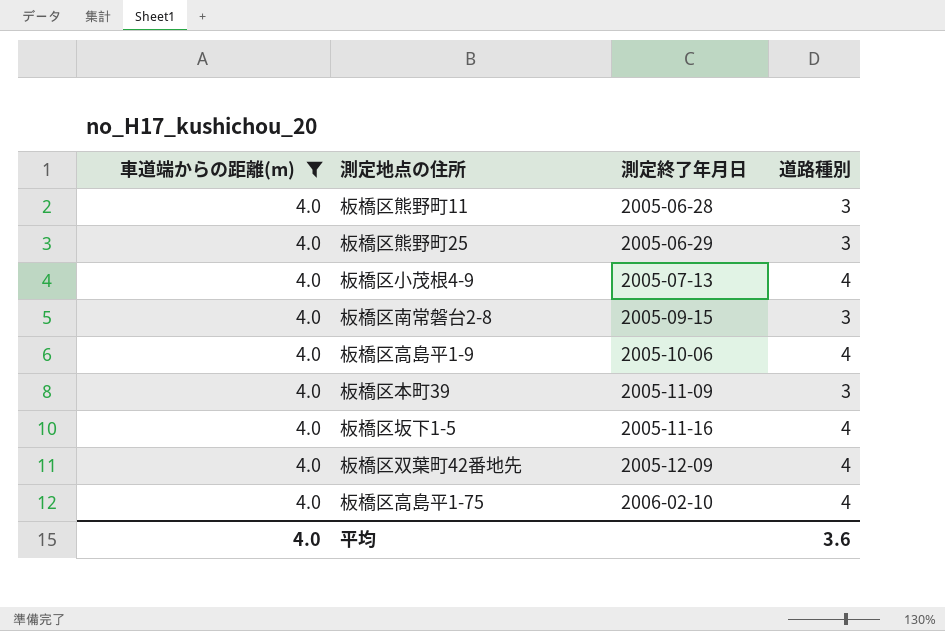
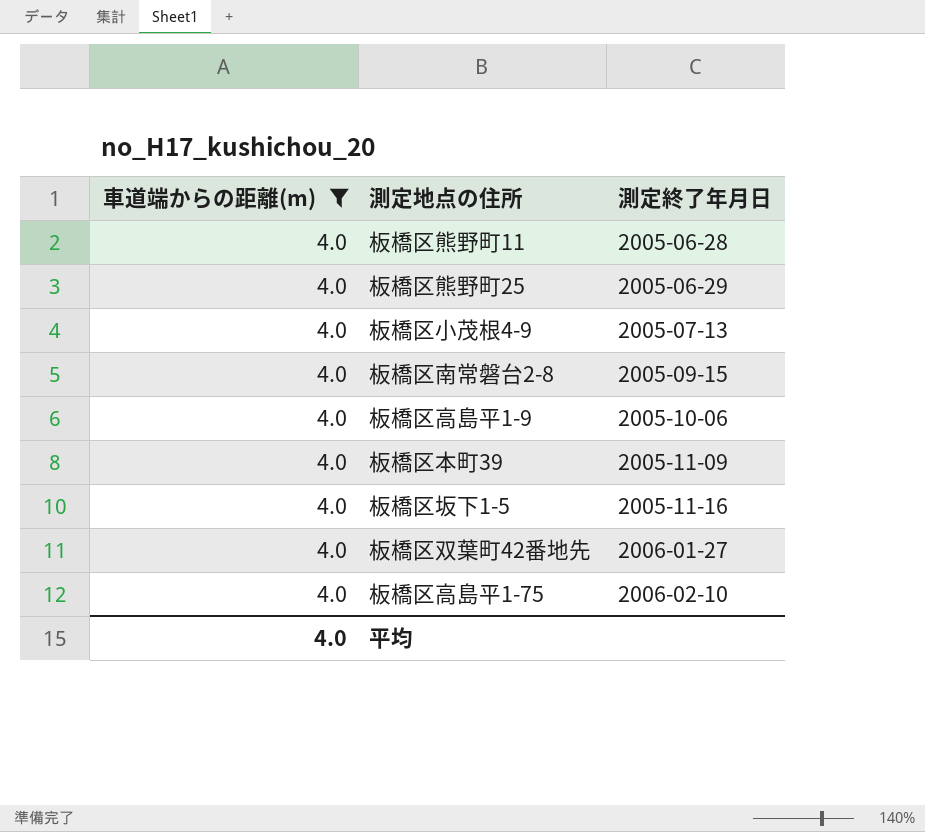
column 道路種別 | position: 4 -> none
板橋区双葉町42番地先 | 測定終了年月日: 2005-12-09 -> 2006-01-27

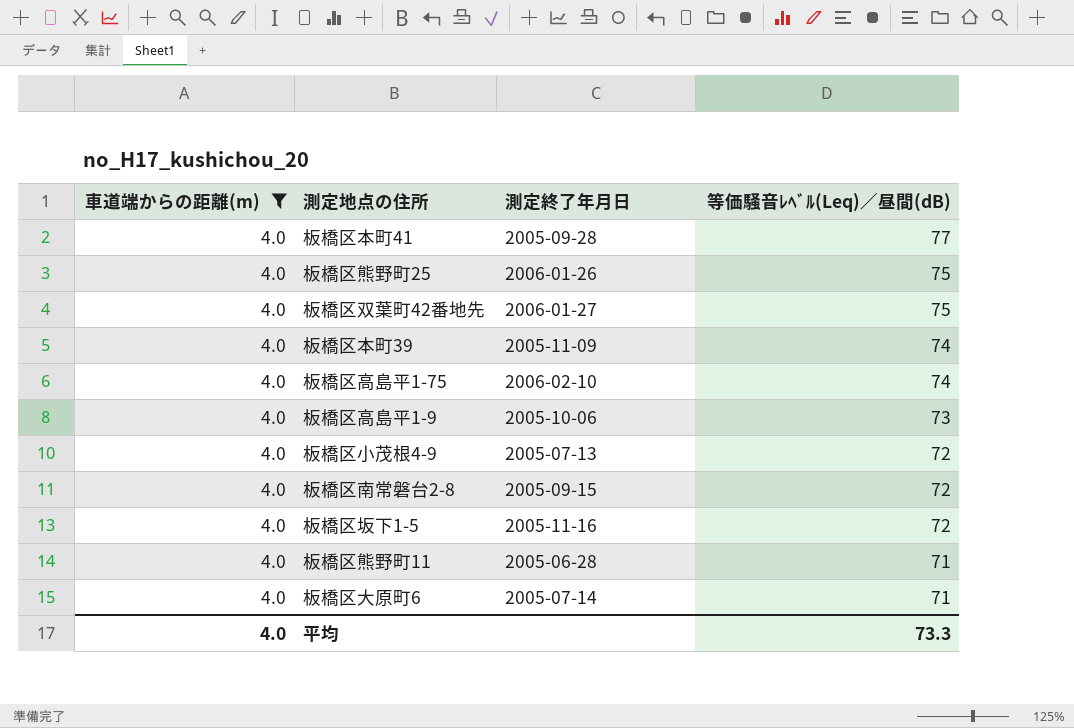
row order: 測定終了年月日 ascending -> 等価騒音ﾚﾍﾞﾙ(Leq)／昼間(dB) descending
column 等価騒音ﾚﾍﾞﾙ(Leq)／昼間(dB) | position: none -> 4
row 板橋区本町41: none -> 4.0 | 2005-09-28 | 77
板橋区熊野町25 | 測定終了年月日: 2005-06-29 -> 2006-01-26
row 板橋区大原町6: none -> 4.0 | 2005-07-14 | 71

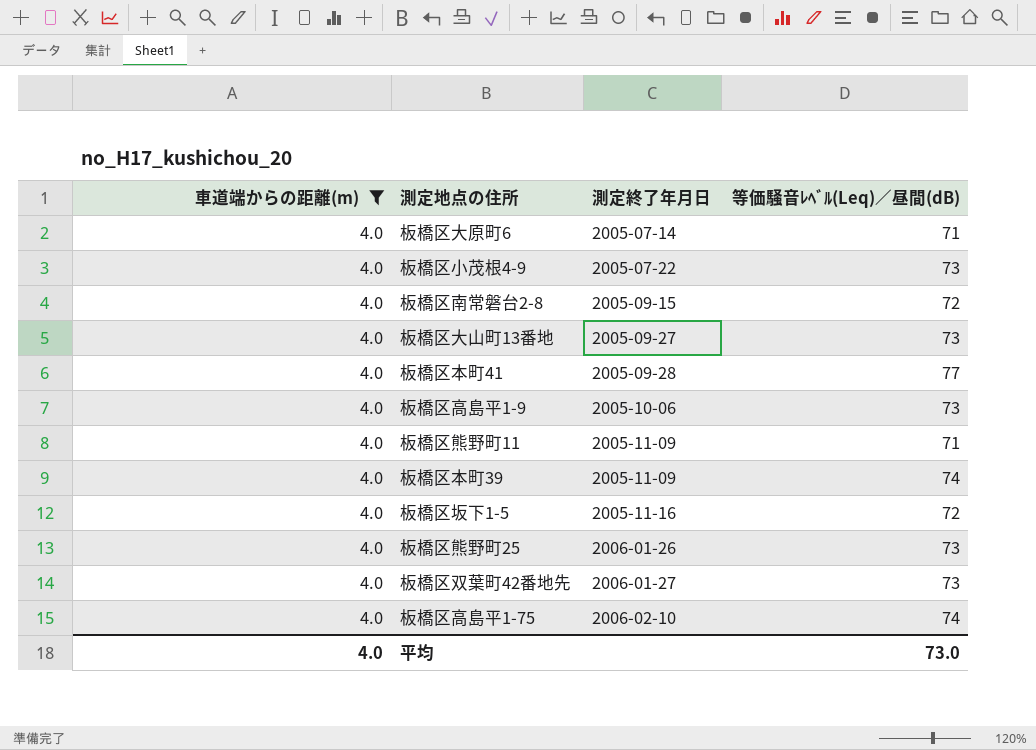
row order: 等価騒音ﾚﾍﾞﾙ(Leq)／昼間(dB) descending -> 測定終了年月日 ascending
板橋区小茂根4-9 | 測定終了年月日: 2005-07-13 -> 2005-07-22
板橋区小茂根4-9 | 等価騒音ﾚﾍﾞﾙ(Leq)／昼間(dB): 72 -> 73
row 板橋区大山町13番地: none -> 4.0 | 2005-09-27 | 73
板橋区熊野町11 | 測定終了年月日: 2005-06-28 -> 2005-11-09
板橋区熊野町25 | 等価騒音ﾚﾍﾞﾙ(Leq)／昼間(dB): 75 -> 73
板橋区双葉町42番地先 | 等価騒音ﾚﾍﾞﾙ(Leq)／昼間(dB): 75 -> 73
平均 | 等価騒音ﾚﾍﾞﾙ(Leq)／昼間(dB): 73.3 -> 73.0

